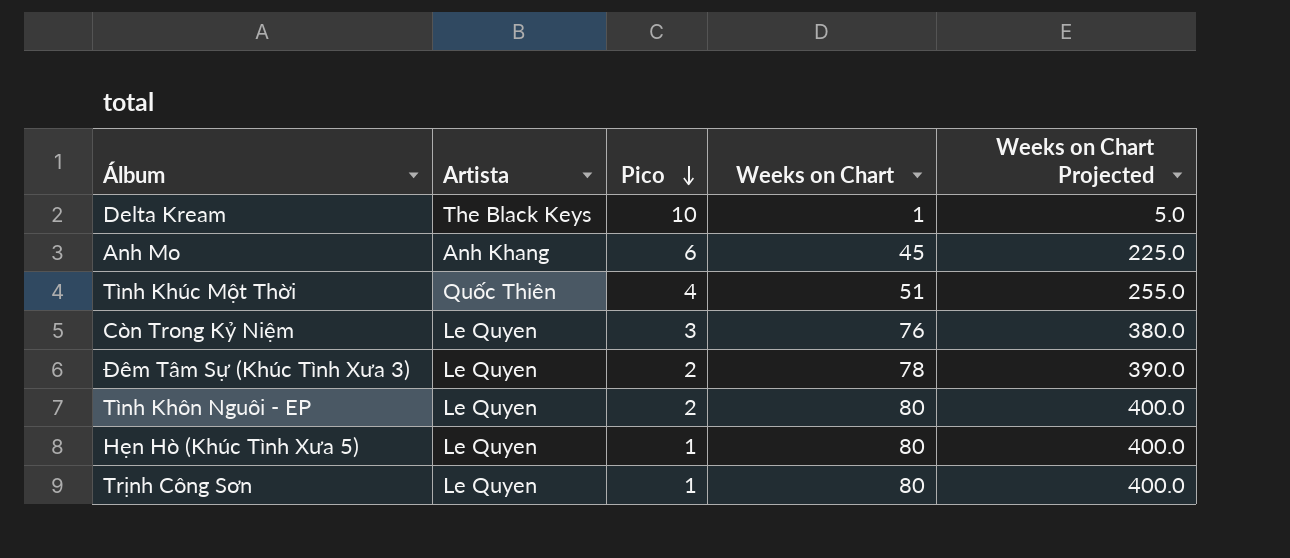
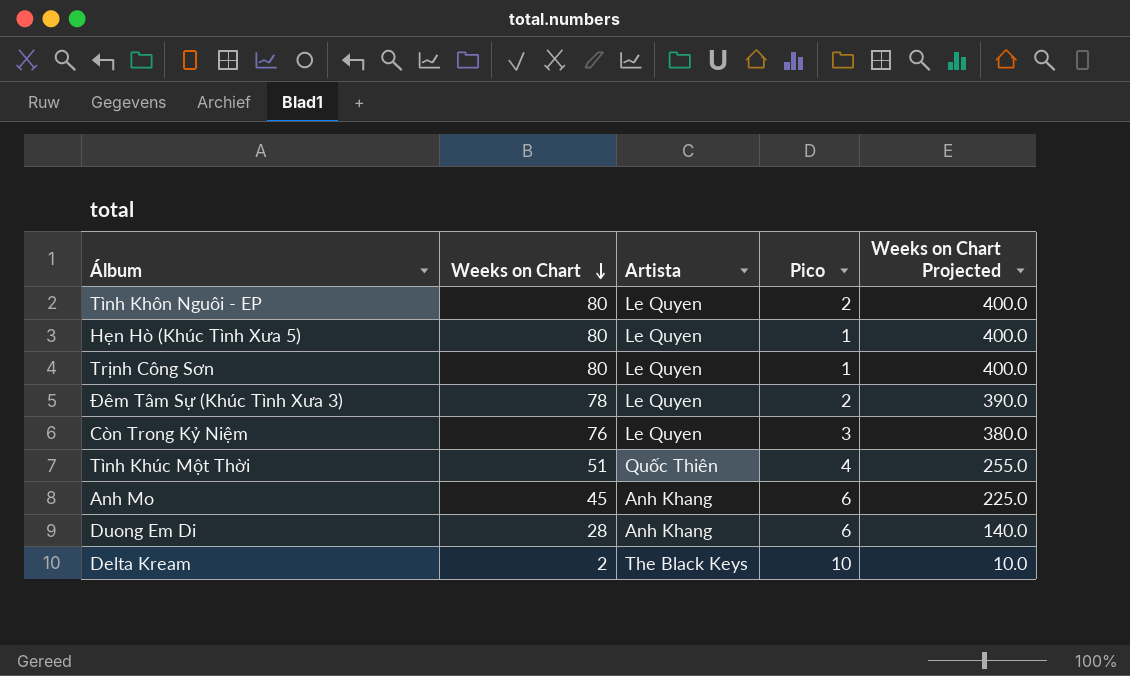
row order: Pico descending -> Weeks on Chart descending
column Weeks on Chart | position: 4 -> 2
row Duong Em Di: none -> 28 | Anh Khang | 6 | 140.0
Delta Kream | Weeks on Chart: 1 -> 2
Delta Kream | Weeks on Chart Projected: 5.0 -> 10.0

